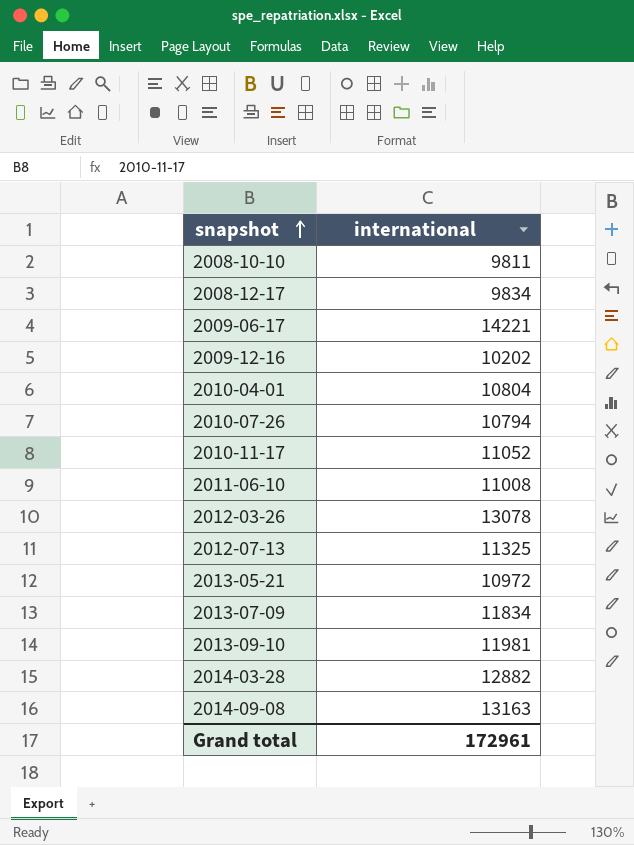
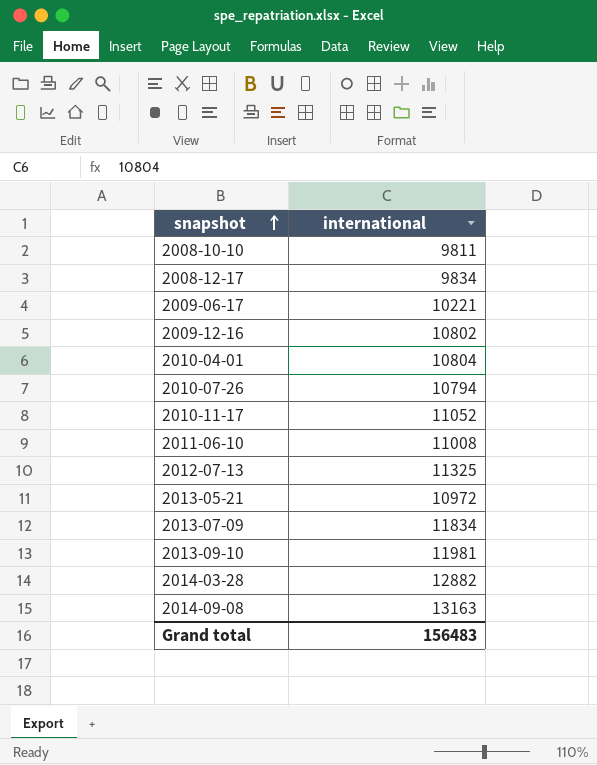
row 2012-03-26: 13078 -> none
2009-06-17 | international: 14221 -> 10221
2009-12-16 | international: 10202 -> 10802
Grand total | international: 172961 -> 156483

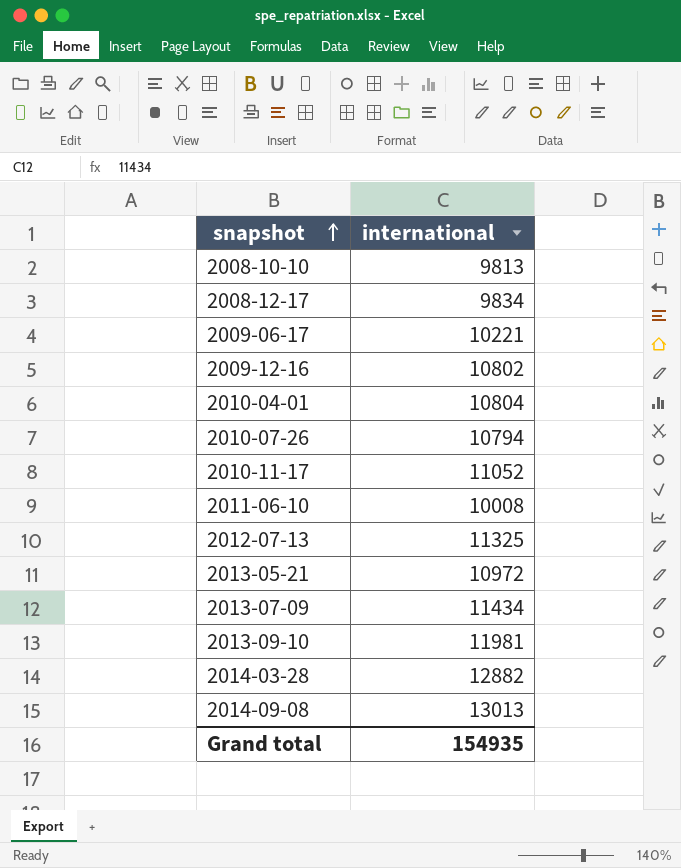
2008-10-10 | international: 9811 -> 9813
2011-06-10 | international: 11008 -> 10008
2013-07-09 | international: 11834 -> 11434
2014-09-08 | international: 13163 -> 13013
Grand total | international: 156483 -> 154935

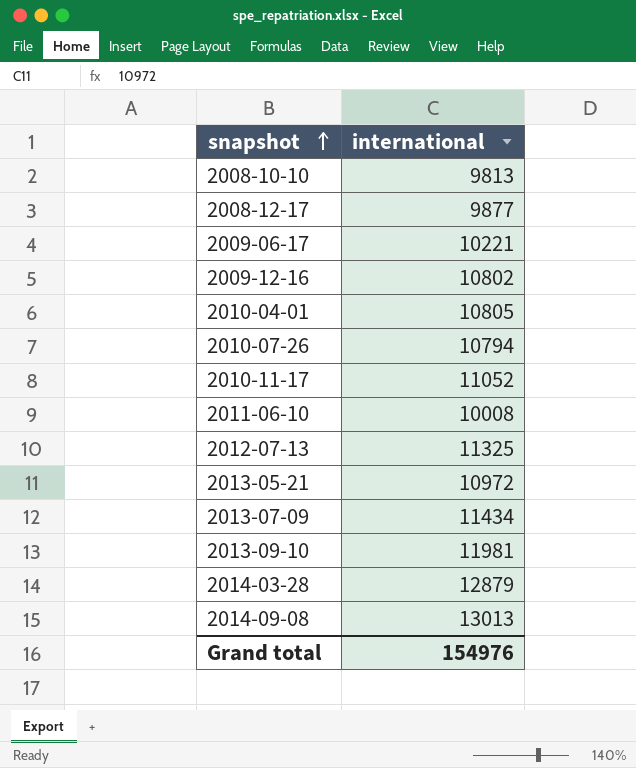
2008-12-17 | international: 9834 -> 9877
2010-04-01 | international: 10804 -> 10805
2014-03-28 | international: 12882 -> 12879
Grand total | international: 154935 -> 154976

